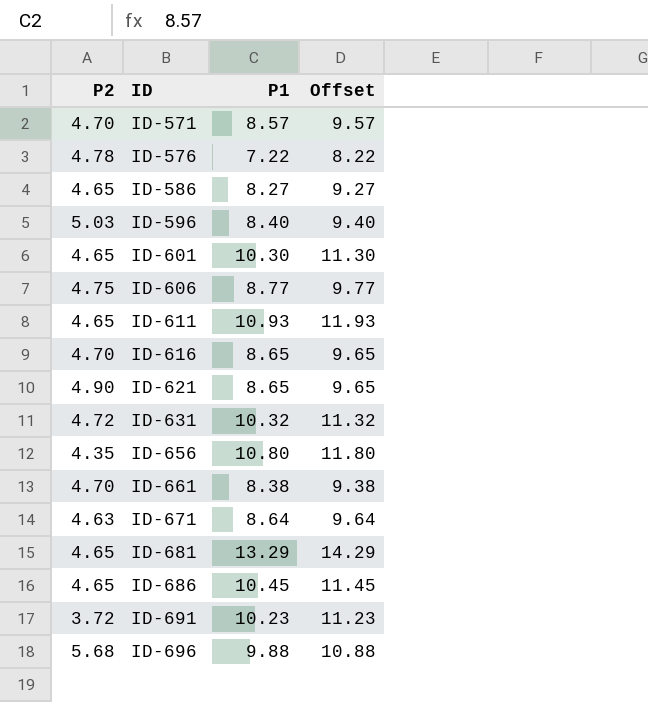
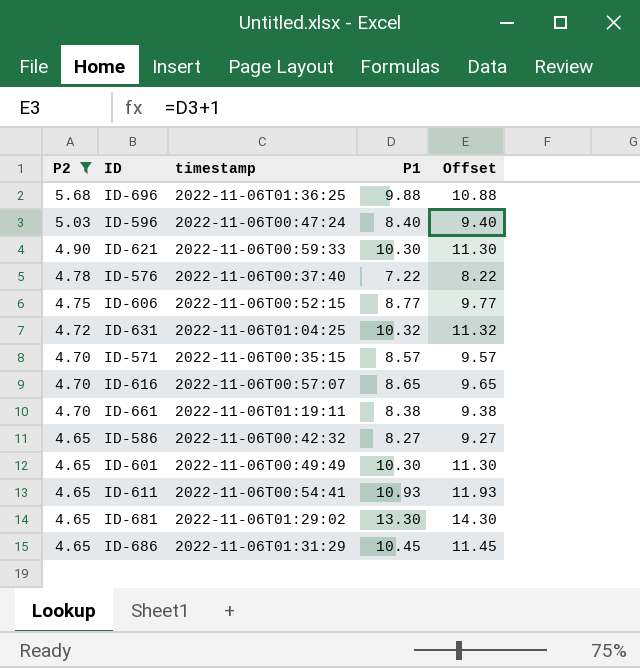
filter: none -> P2 >= 4.65
row order: ID ascending -> P2 descending
column timestamp | position: none -> 3
ID-621 | P1: 8.65 -> 10.30
ID-621 | Offset: 9.65 -> 11.30
ID-681 | P1: 13.29 -> 13.30
ID-681 | Offset: 14.29 -> 14.30

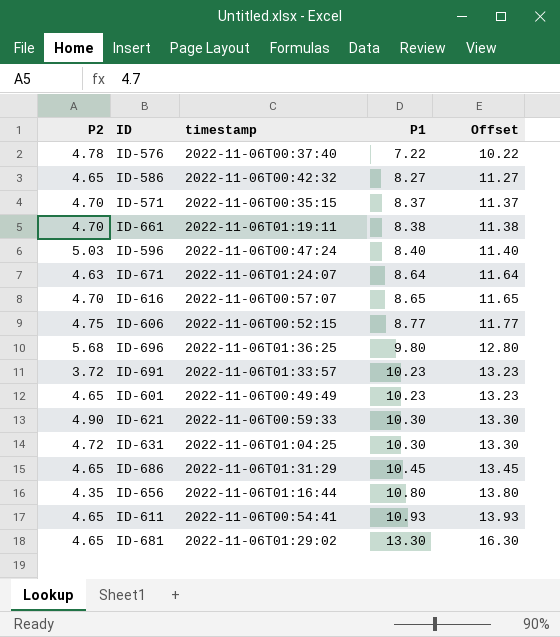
filter: P2 >= 4.65 -> none
row order: P2 descending -> P1 ascending
column Offset | formula: [P1] + 1 -> [P1] + 3
ID-571 | P1: 8.57 -> 8.37
ID-696 | P1: 9.88 -> 9.80
ID-601 | P1: 10.30 -> 10.23
ID-631 | P1: 10.32 -> 10.30

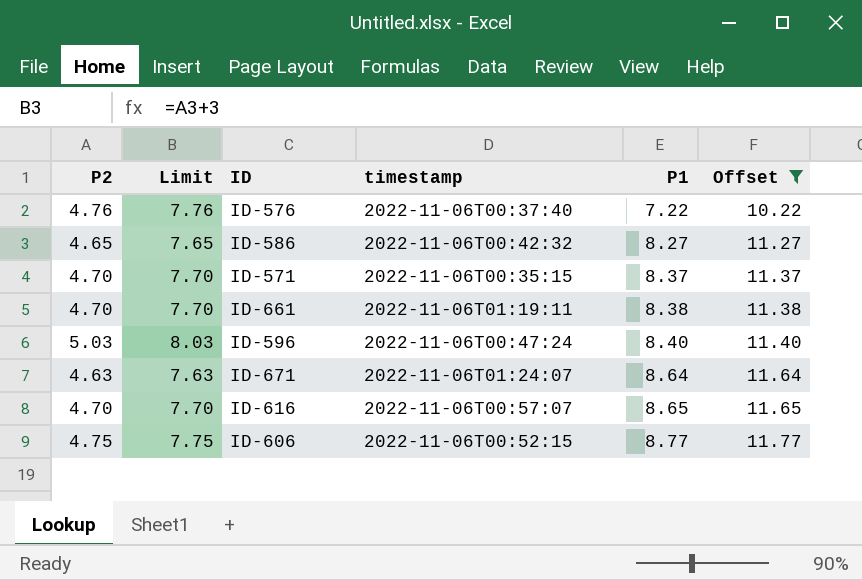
filter: none -> Offset <= 11.77
column Limit | formula: none -> [P2] + 3
ID-576 | P2: 4.78 -> 4.76

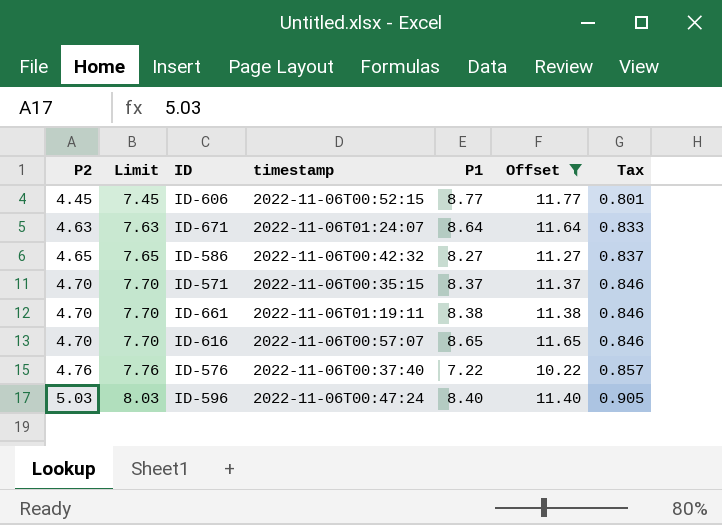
row order: P1 ascending -> P2 ascending
column Tax | formula: none -> [P2] * 0.18
ID-606 | P2: 4.75 -> 4.45
ID-606 | Limit: 7.75 -> 7.45

